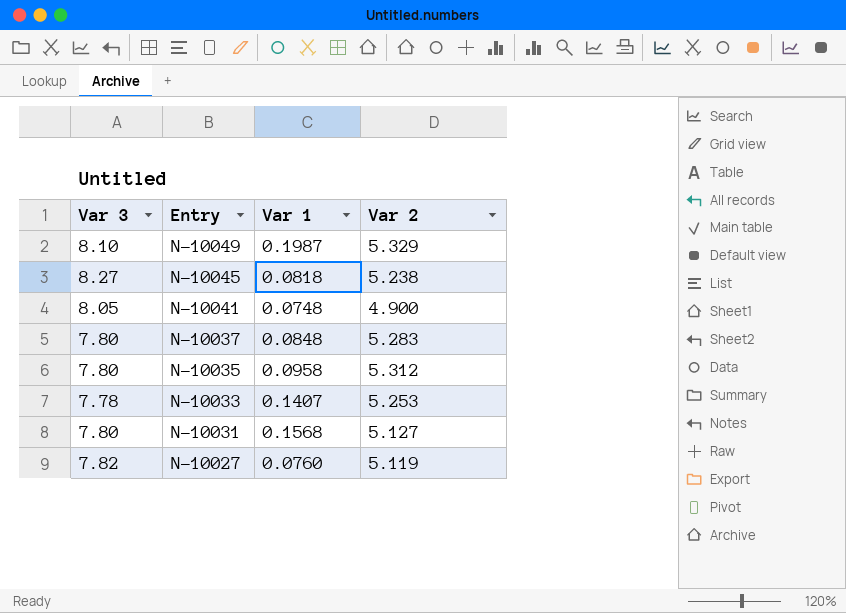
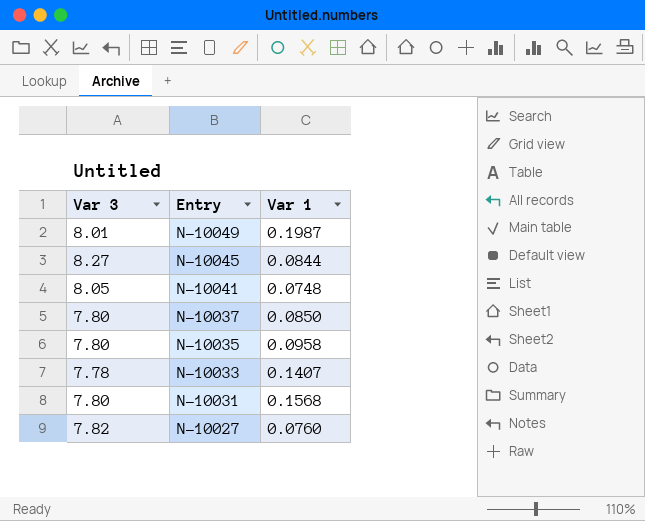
column Var 2 | position: 4 -> none
N-10049 | Var 3: 8.10 -> 8.01
N-10045 | Var 1: 0.0818 -> 0.0844
N-10037 | Var 1: 0.0848 -> 0.0850

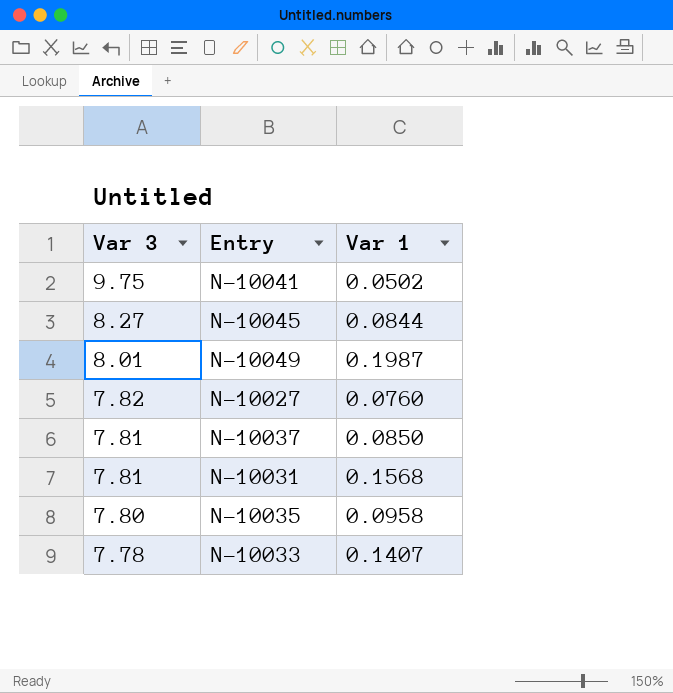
row order: Entry descending -> Var 3 descending
N-10041 | Var 3: 8.05 -> 9.75
N-10041 | Var 1: 0.0748 -> 0.0502
N-10037 | Var 3: 7.80 -> 7.81
N-10031 | Var 3: 7.80 -> 7.81

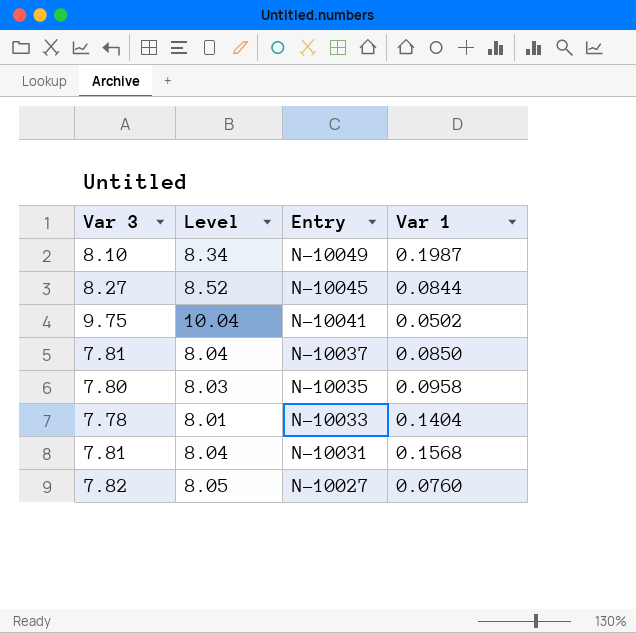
row order: Var 3 descending -> Entry descending
column Level | formula: none -> [Var 3] * 1.03
N-10049 | Var 3: 8.01 -> 8.10
N-10033 | Var 1: 0.1407 -> 0.1404

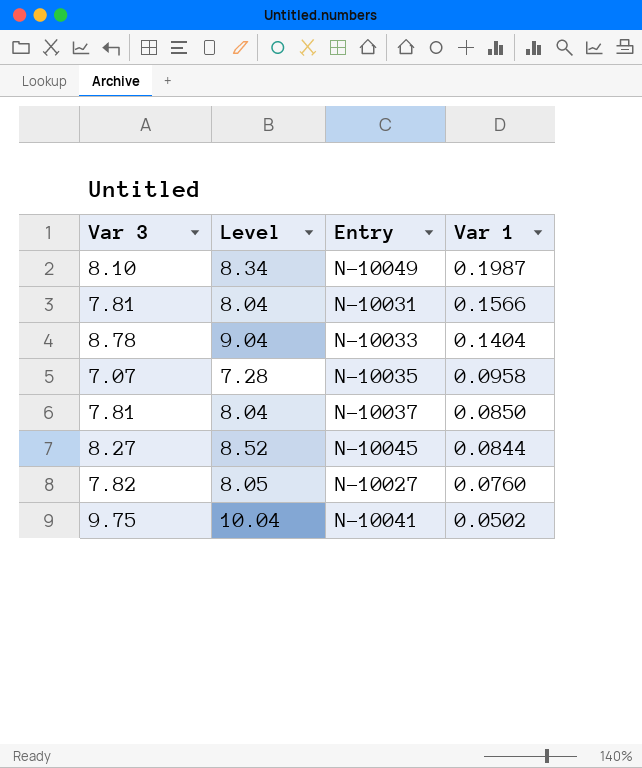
row order: Entry descending -> Var 1 descending
N-10031 | Var 1: 0.1568 -> 0.1566
N-10033 | Var 3: 7.78 -> 8.78
N-10033 | Level: 8.01 -> 9.04
N-10035 | Var 3: 7.80 -> 7.07
N-10035 | Level: 8.03 -> 7.28

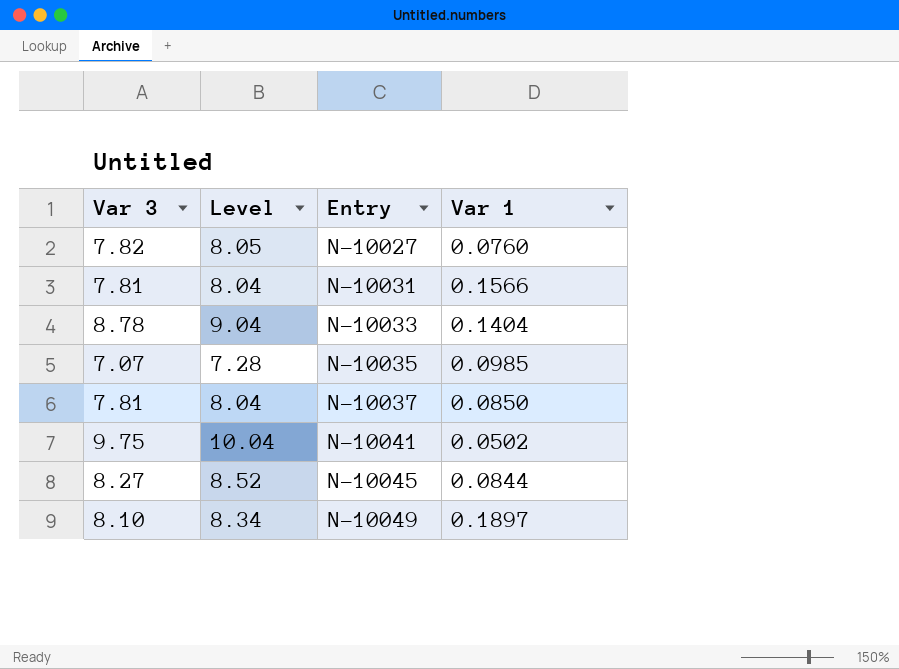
row order: Var 1 descending -> Entry ascending
N-10035 | Var 1: 0.0958 -> 0.0985
N-10049 | Var 1: 0.1987 -> 0.1897

